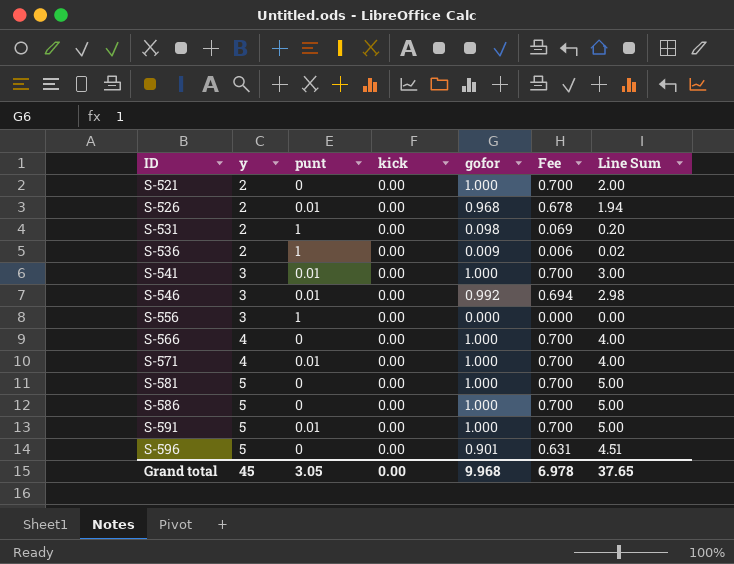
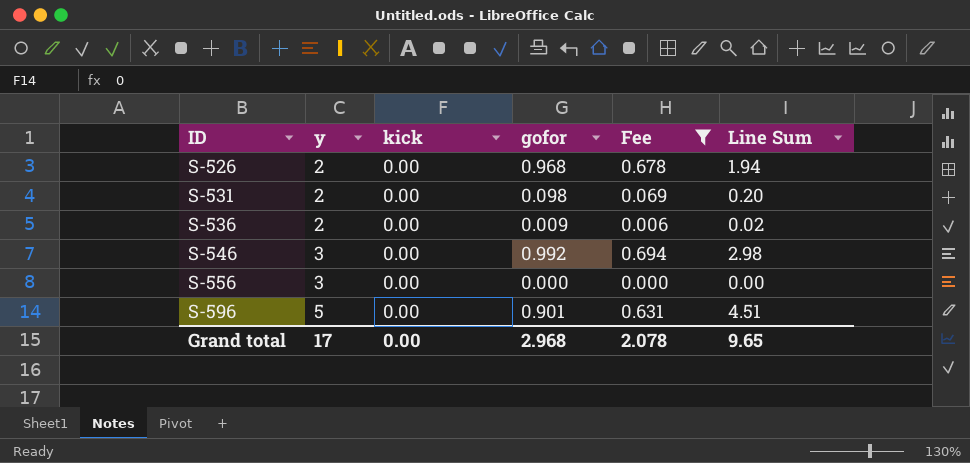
filter: none -> Fee != 0.700
column punt | position: 3 -> none
Grand total | y: 45 -> 17
Grand total | gofor: 9.968 -> 2.968
Grand total | Fee: 6.978 -> 2.078
Grand total | Line Sum: 37.65 -> 9.65

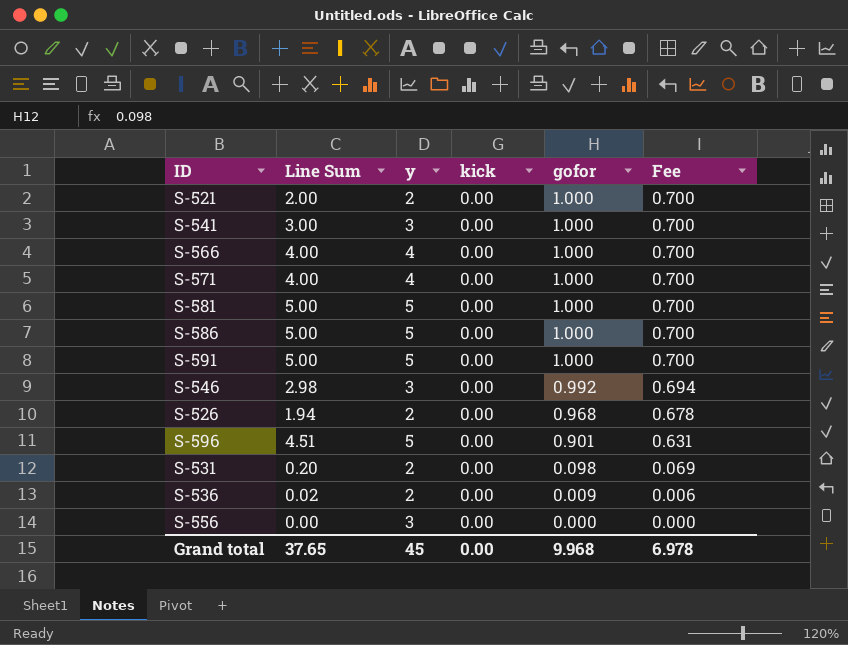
filter: Fee != 0.700 -> none
row order: ID ascending -> gofor descending
column Line Sum | position: 6 -> 2
Grand total | Line Sum: 9.65 -> 37.65
Grand total | y: 17 -> 45
Grand total | gofor: 2.968 -> 9.968
Grand total | Fee: 2.078 -> 6.978

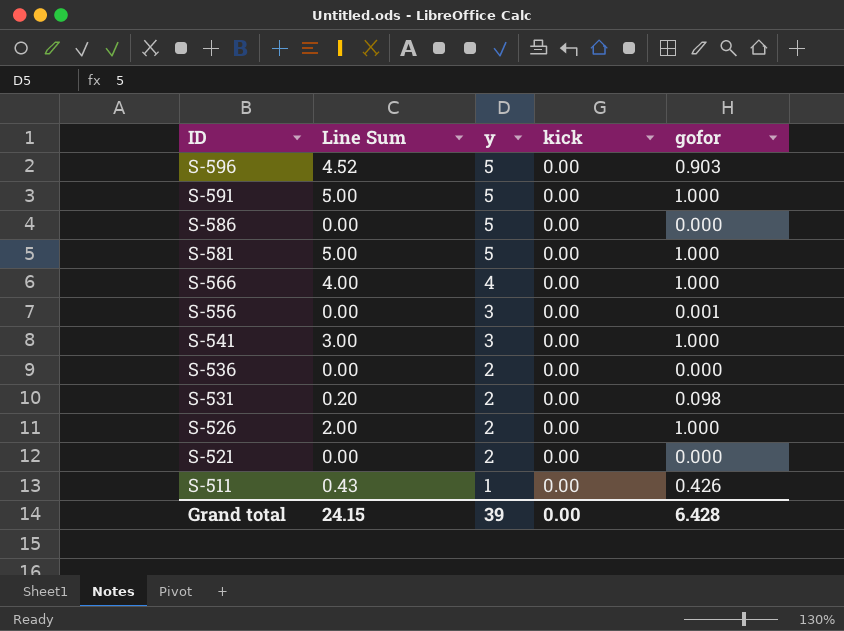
row order: gofor descending -> ID descending
column Fee | formula: [gofor] * 0.7 -> none
row S-571: 4.00 | 4 | 0.00 | 1.000 | 0.700 -> none
row S-546: 2.98 | 3 | 0.00 | 0.992 | 0.694 -> none
S-596 | Line Sum: 4.51 -> 4.52
S-596 | gofor: 0.901 -> 0.903
S-586 | Line Sum: 5.00 -> 0.00
S-586 | gofor: 1.000 -> 0.000
S-556 | gofor: 0.000 -> 0.001
S-536 | Line Sum: 0.02 -> 0.00
S-536 | gofor: 0.009 -> 0.000
S-526 | Line Sum: 1.94 -> 2.00
S-526 | gofor: 0.968 -> 1.000
S-521 | Line Sum: 2.00 -> 0.00
S-521 | gofor: 1.000 -> 0.000
row S-511: none -> 0.43 | 1 | 0.00 | 0.426
Grand total | Line Sum: 37.65 -> 24.15
Grand total | y: 45 -> 39
Grand total | gofor: 9.968 -> 6.428

